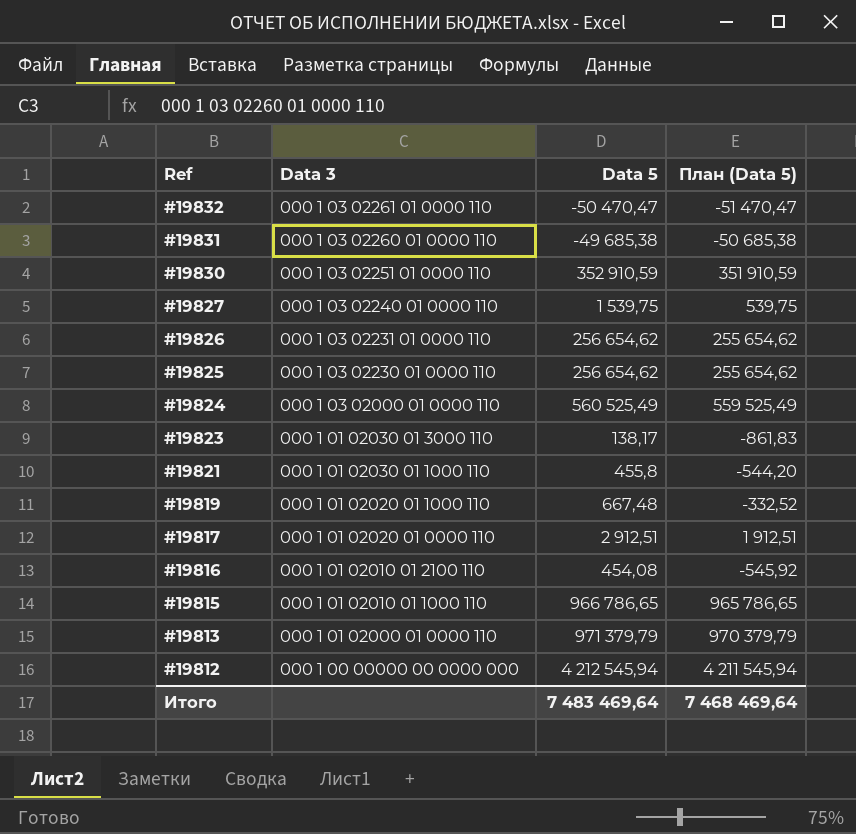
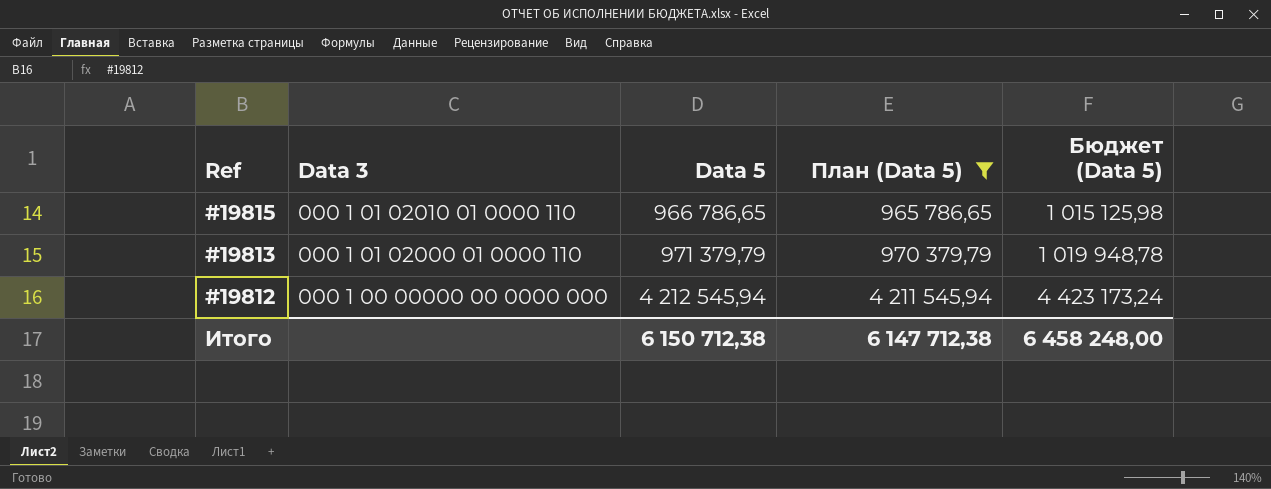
filter: none -> План (Data 5) >= 965 786,65
column Бюджет (Data 5) | formula: none -> [Data 5] * 1,05
#19815 | Data 3: 000 1 01 02010 01 1000 110 -> 000 1 01 02010 01 0000 110
Итого | Data 5: 7 483 469,64 -> 6 150 712,38
Итого | План (Data 5): 7 468 469,64 -> 6 147 712,38

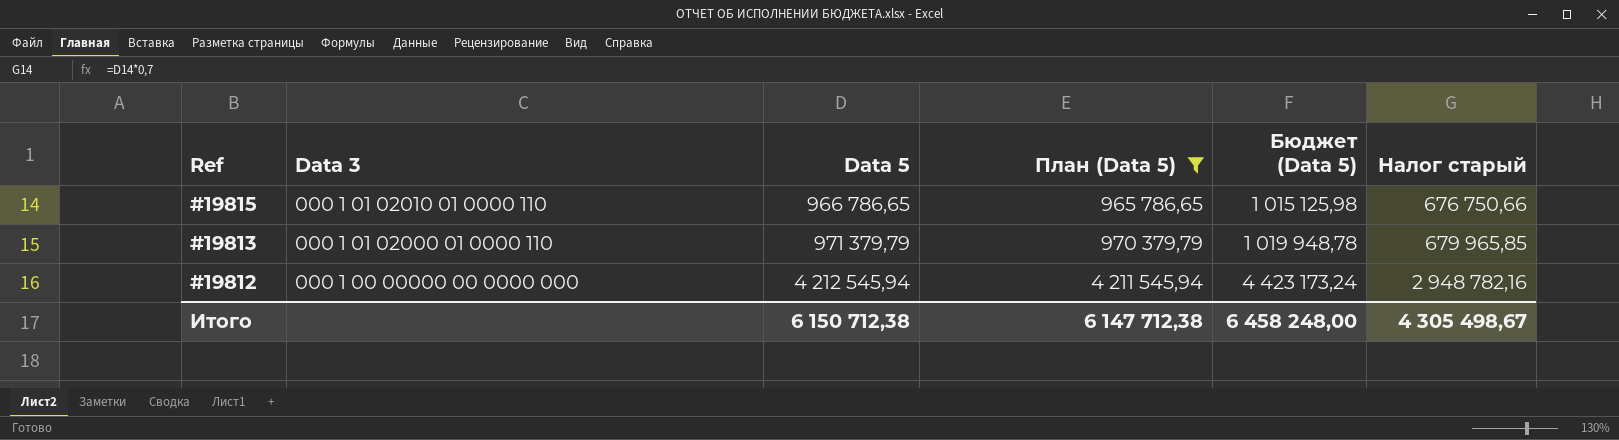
column Налог старый | formula: none -> [Data 5] * 0,7

